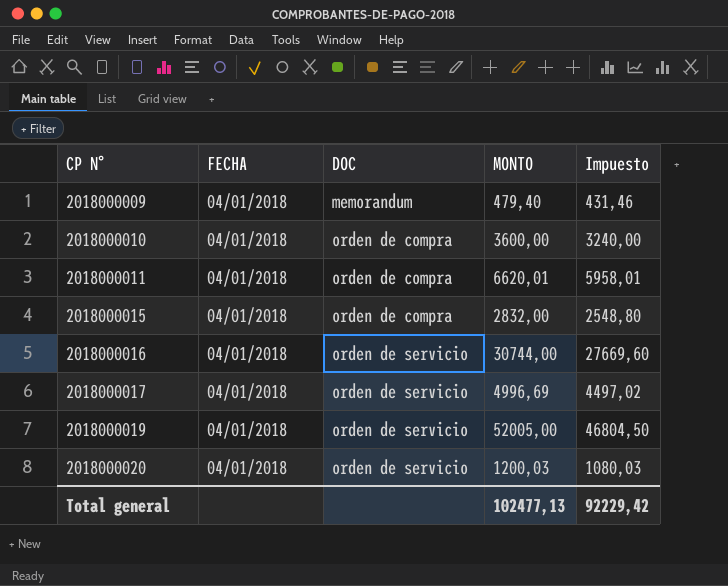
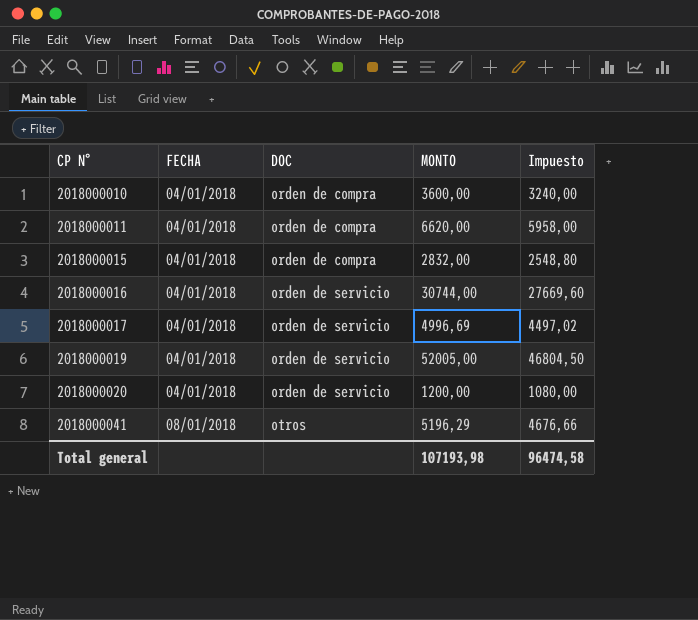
row 2018000009: 04/01/2018 | memorandum | 479,40 | 431,46 -> none
2018000011 | MONTO: 6620,01 -> 6620,00
2018000011 | Impuesto: 5958,01 -> 5958,00
2018000020 | MONTO: 1200,03 -> 1200,00
2018000020 | Impuesto: 1080,03 -> 1080,00
row 2018000041: none -> 08/01/2018 | otros | 5196,29 | 4676,66
Total general | MONTO: 102477,13 -> 107193,98
Total general | Impuesto: 92229,42 -> 96474,58

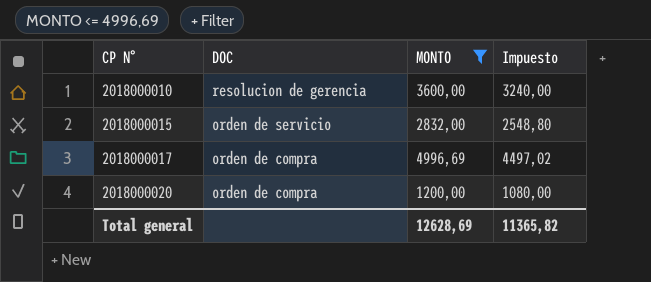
filter: none -> MONTO <= 4996,69
column FECHA | position: 2 -> none
2018000010 | DOC: orden de compra -> resolucion de gerencia
2018000015 | DOC: orden de compra -> orden de servicio
2018000017 | DOC: orden de servicio -> orden de compra
2018000020 | DOC: orden de servicio -> orden de compra
Total general | MONTO: 107193,98 -> 12628,69
Total general | Impuesto: 96474,58 -> 11365,82

